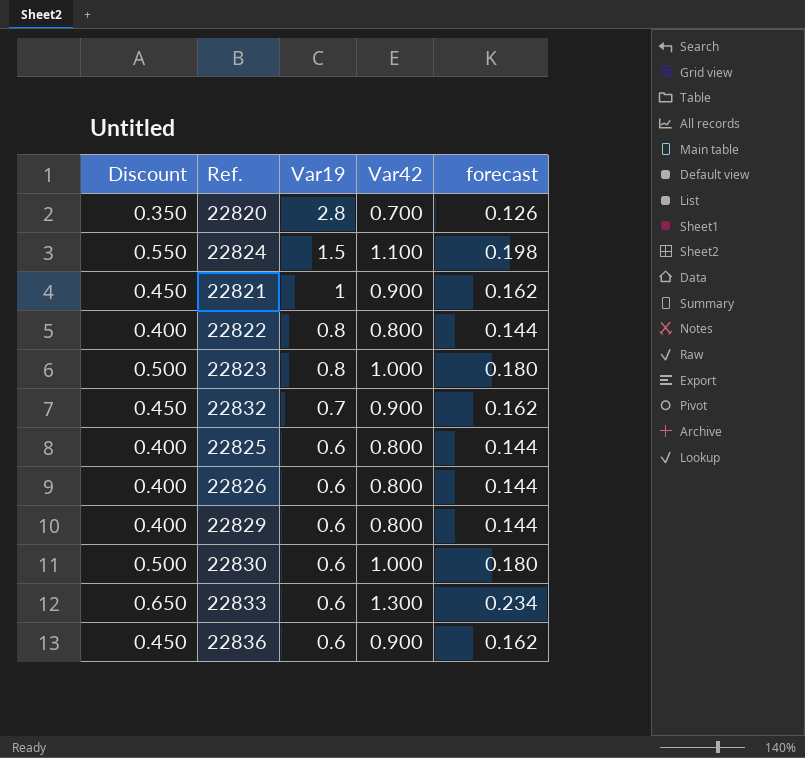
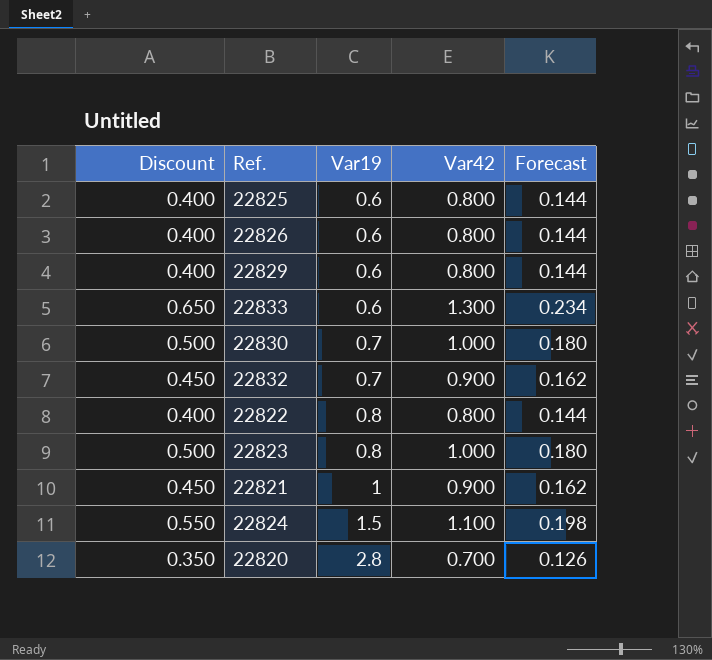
row order: Var19 descending -> Var19 ascending
column name: forecast -> Forecast
row 22836: 0.450 | 0.6 | 0.900 | 0.162 -> none
22830 | Var19: 0.6 -> 0.7

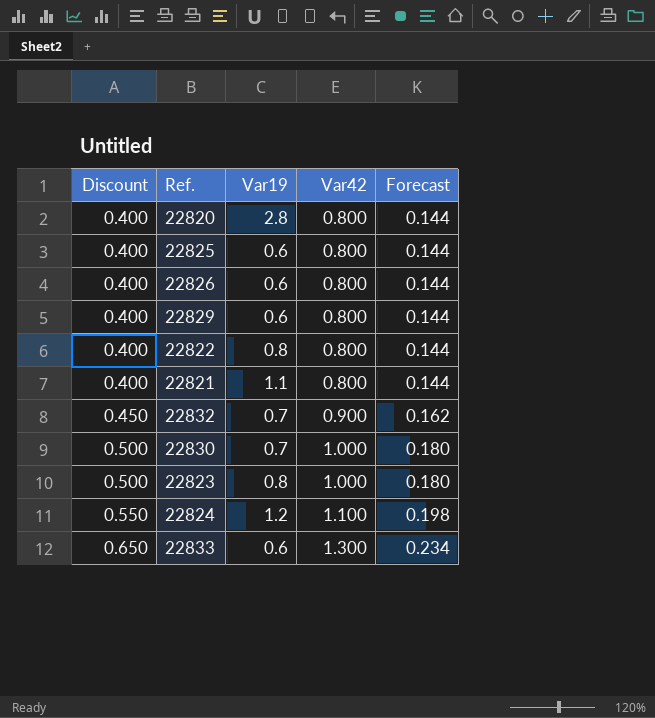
row order: Var19 ascending -> Discount ascending
22820 | Discount: 0.350 -> 0.400
22820 | Var42: 0.700 -> 0.800
22820 | Forecast: 0.126 -> 0.144
22821 | Discount: 0.450 -> 0.400
22821 | Var19: 1 -> 1.1
22821 | Var42: 0.900 -> 0.800
22821 | Forecast: 0.162 -> 0.144
22824 | Var19: 1.5 -> 1.2

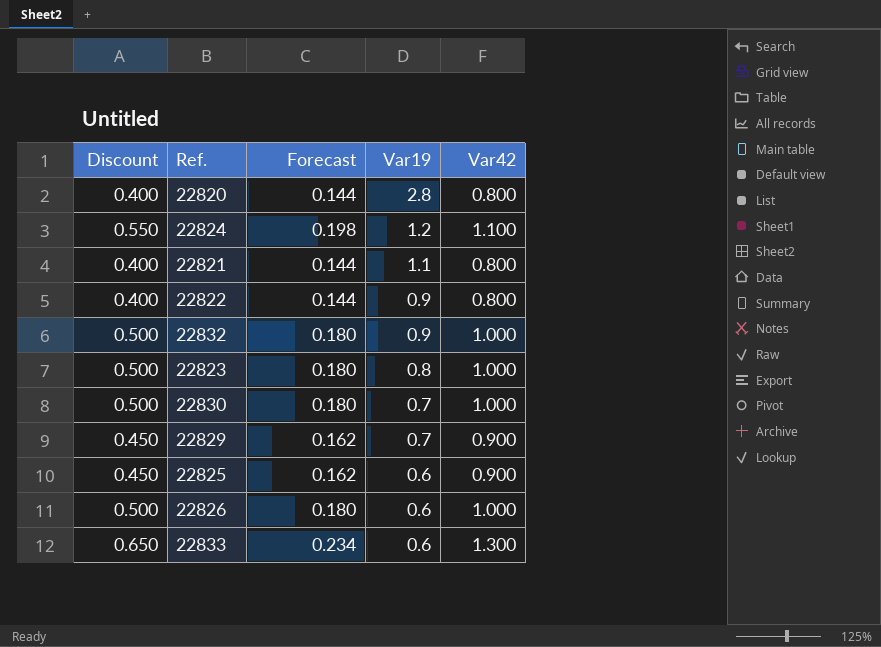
row order: Discount ascending -> Var19 descending
column Forecast | position: 5 -> 3
22822 | Var19: 0.8 -> 0.9
22832 | Discount: 0.450 -> 0.500
22832 | Forecast: 0.162 -> 0.180
22832 | Var19: 0.7 -> 0.9
22832 | Var42: 0.900 -> 1.000
22829 | Discount: 0.400 -> 0.450
22829 | Forecast: 0.144 -> 0.162
22829 | Var19: 0.6 -> 0.7
22829 | Var42: 0.800 -> 0.900
22825 | Discount: 0.400 -> 0.450
22825 | Forecast: 0.144 -> 0.162
22825 | Var42: 0.800 -> 0.900
22826 | Discount: 0.400 -> 0.500
22826 | Forecast: 0.144 -> 0.180
22826 | Var42: 0.800 -> 1.000

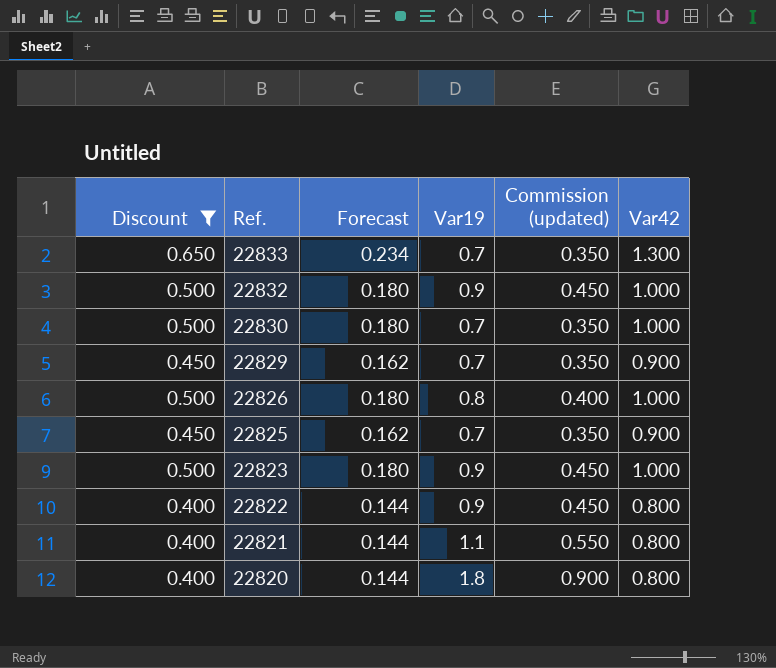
filter: none -> Discount != 0.550
row order: Var19 descending -> Ref. descending
column Commission (updated) | formula: none -> [Var19] * 0.5
22833 | Var19: 0.6 -> 0.7
22826 | Var19: 0.6 -> 0.8
22825 | Var19: 0.6 -> 0.7
22823 | Var19: 0.8 -> 0.9
22820 | Var19: 2.8 -> 1.8

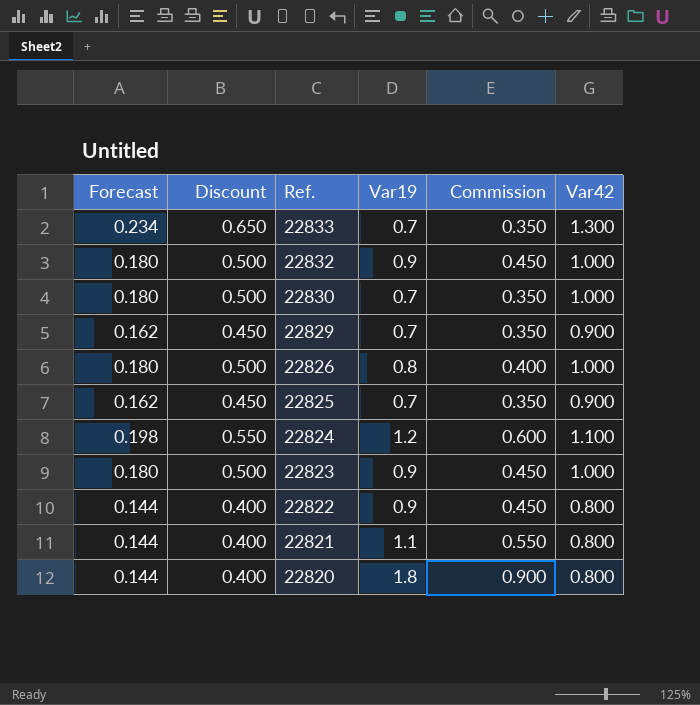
filter: Discount != 0.550 -> none
column Forecast | position: 3 -> 1
column name: Commission (updated) -> Commission

